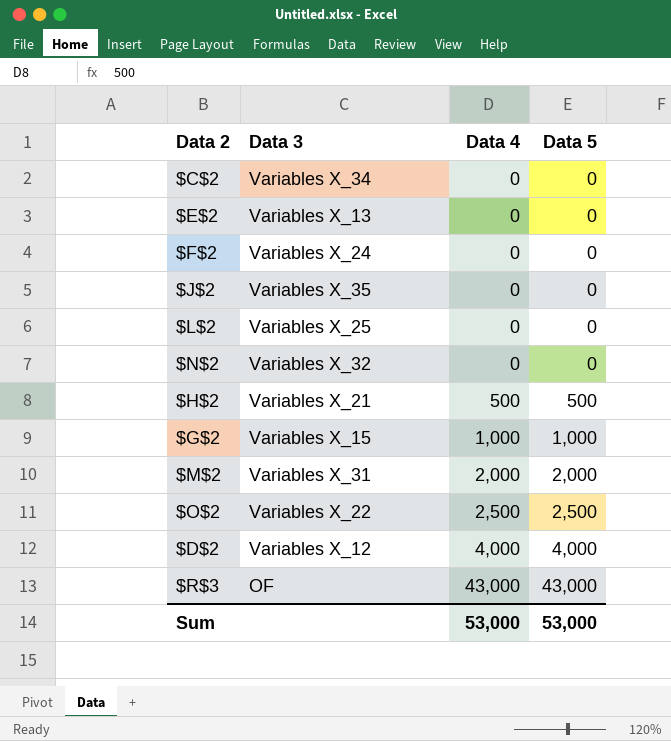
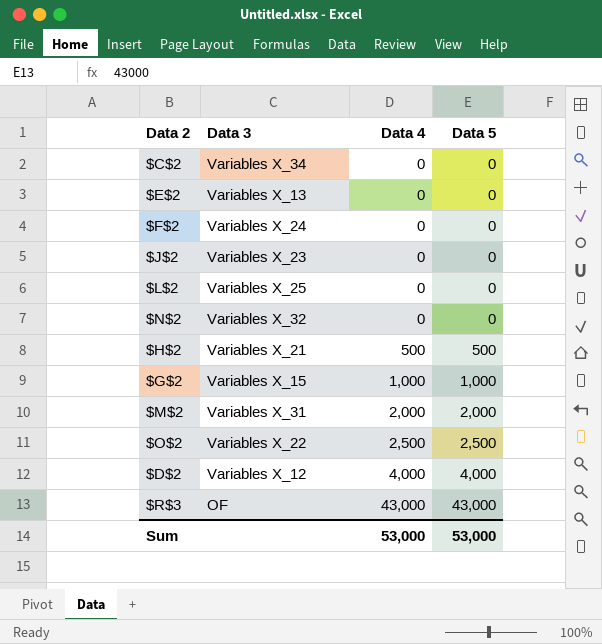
$J$2 | Data 3: Variables X_35 -> Variables X_23

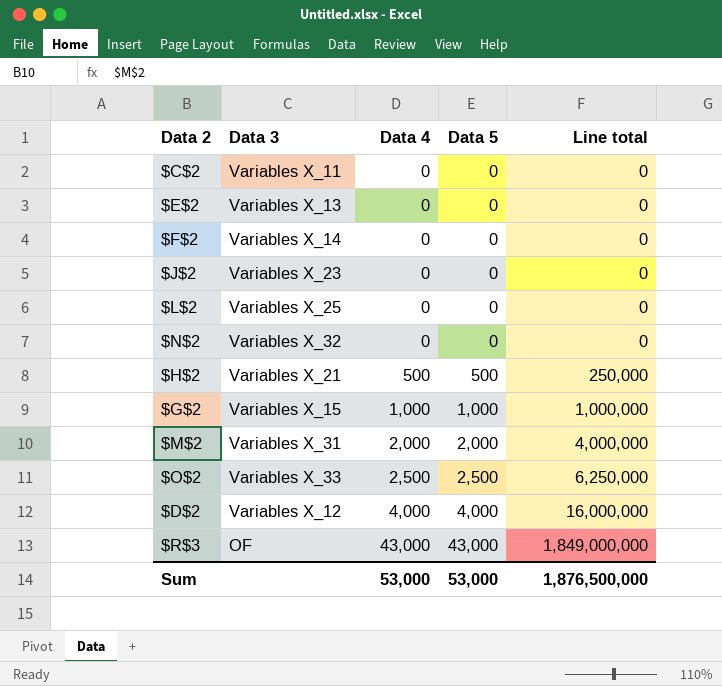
column Line total | formula: none -> [Data 4] * [Data 5]
$C$2 | Data 3: Variables X_34 -> Variables X_11
$F$2 | Data 3: Variables X_24 -> Variables X_14
$O$2 | Data 3: Variables X_22 -> Variables X_33

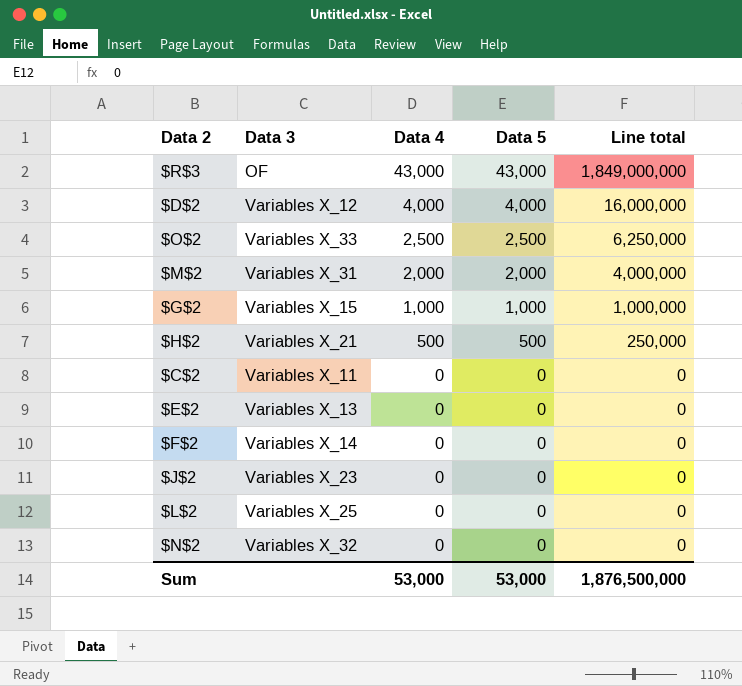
row order: Data 4 ascending -> Data 4 descending

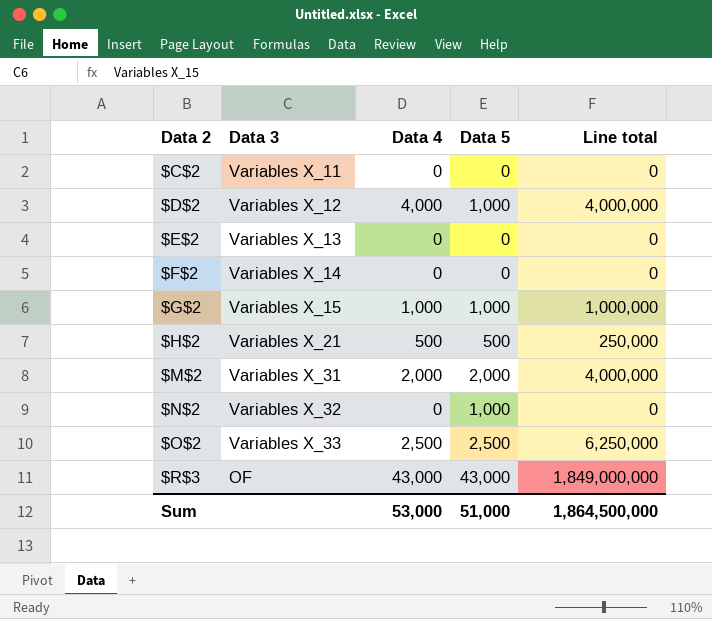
row order: Data 4 descending -> Data 2 ascending
row $J$2: Variables X_23 | 0 | 0 | 0 -> none
row $L$2: Variables X_25 | 0 | 0 | 0 -> none
$D$2 | Data 5: 4,000 -> 1,000
$D$2 | Line total: 16,000,000 -> 4,000,000
$N$2 | Data 5: 0 -> 1,000
Sum | Data 5: 53,000 -> 51,000
Sum | Line total: 1,876,500,000 -> 1,864,500,000

